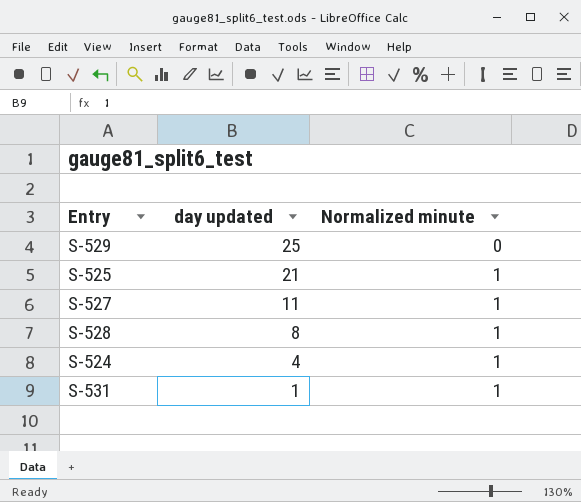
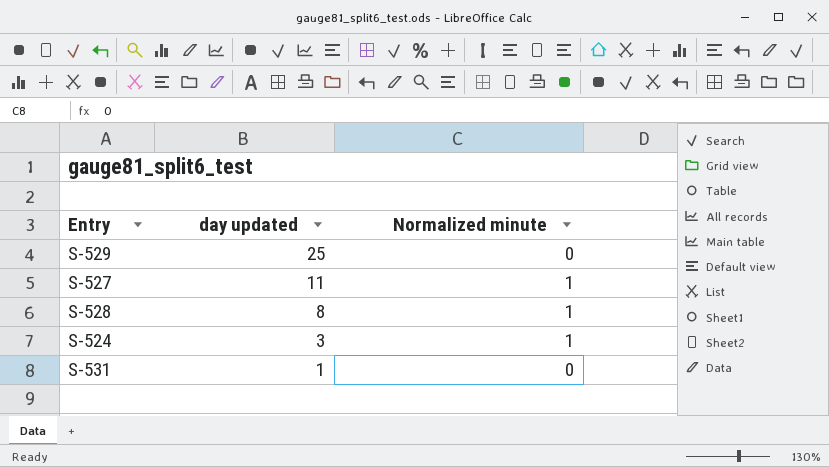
row S-525: 21 | 1 -> none
S-524 | day updated: 4 -> 3
S-531 | Normalized minute: 1 -> 0

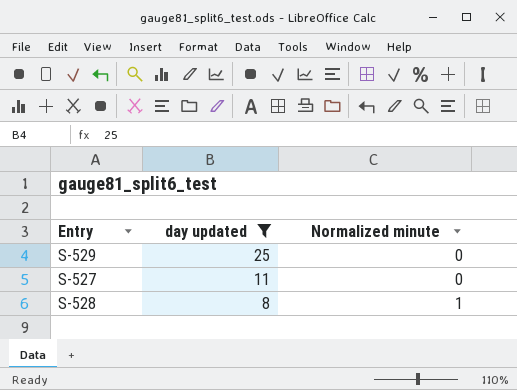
filter: none -> day updated >= 8
S-527 | Normalized minute: 1 -> 0

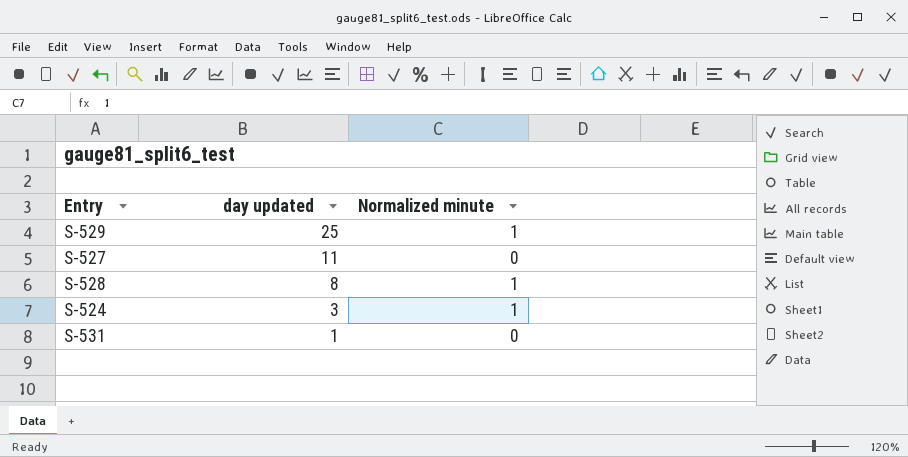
filter: day updated >= 8 -> none
S-529 | Normalized minute: 0 -> 1

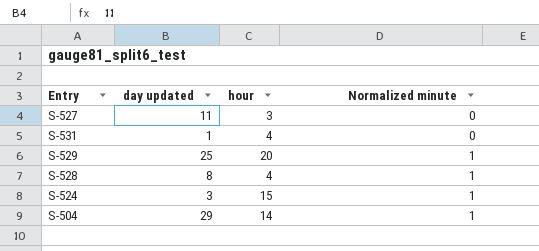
row order: day updated descending -> Normalized minute ascending
column hour | position: none -> 3
row S-504: none -> 29 | 14 | 1

